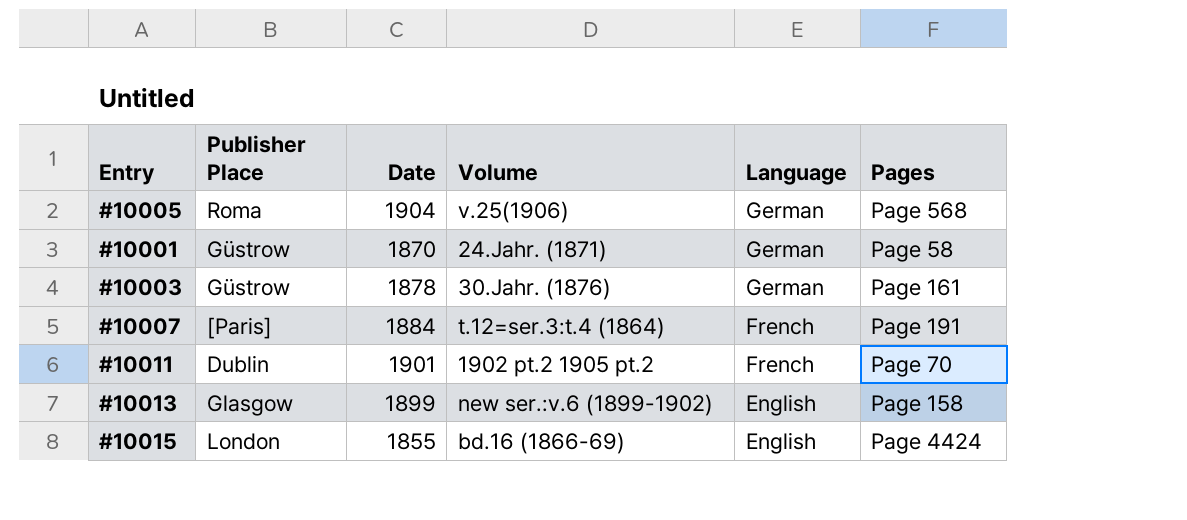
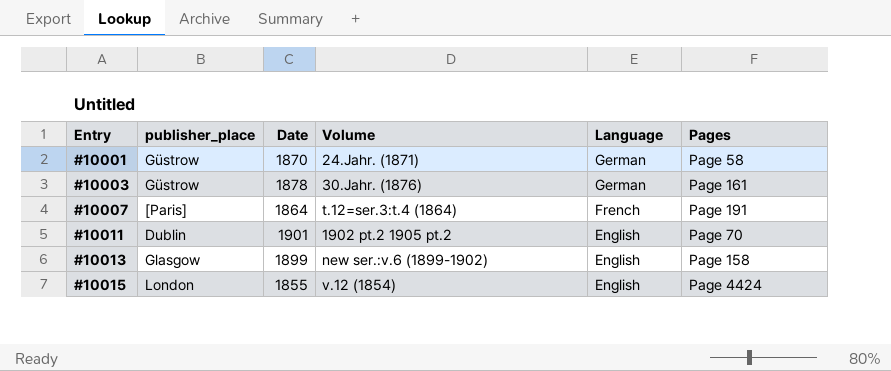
column name: Publisher Place -> publisher_place
row #10005: Roma | 1904 | v.25(1906) | German | Page 568 -> none
#10007 | Date: 1884 -> 1864
#10011 | Language: French -> English
#10015 | Volume: bd.16 (1866-69) -> v.12 (1854)

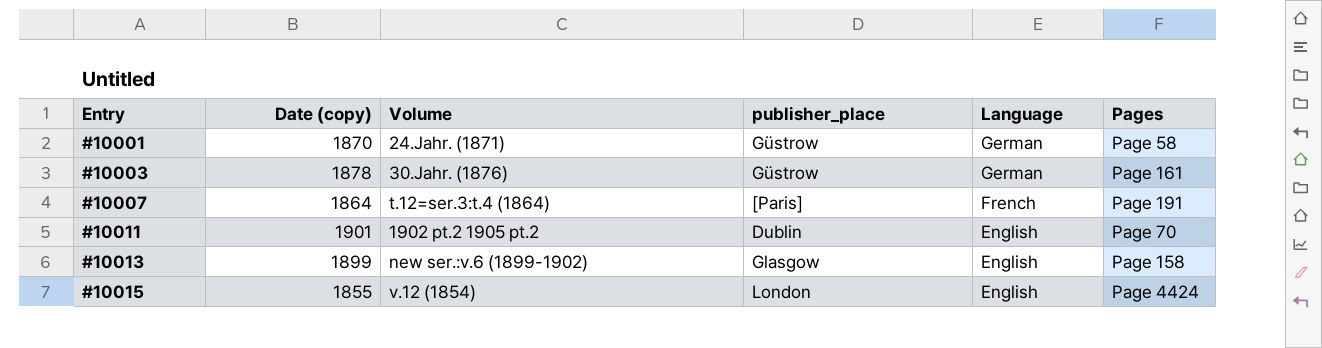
column name: Date -> Date (copy)
column publisher_place | position: 2 -> 4

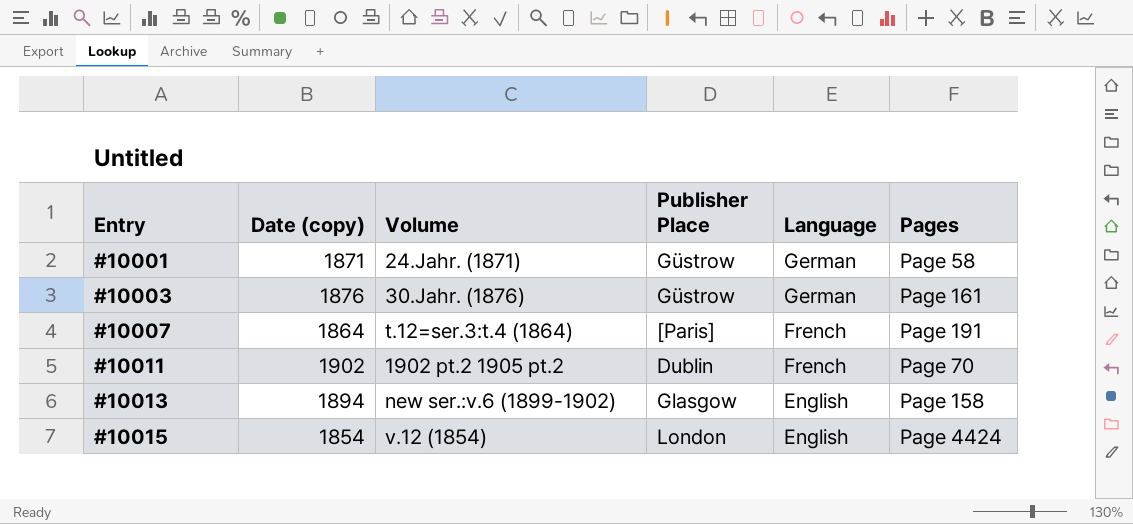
column name: publisher_place -> Publisher Place
#10001 | Date (copy): 1870 -> 1871
#10003 | Date (copy): 1878 -> 1876
#10011 | Date (copy): 1901 -> 1902
#10011 | Language: English -> French
#10013 | Date (copy): 1899 -> 1894
#10015 | Date (copy): 1855 -> 1854

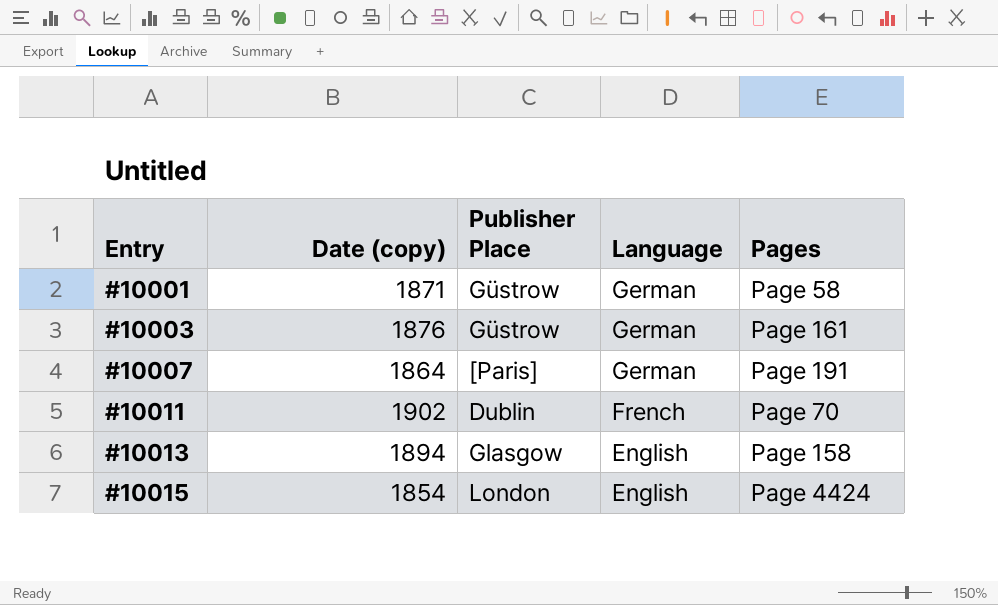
column Volume | position: 3 -> none
#10007 | Language: French -> German

